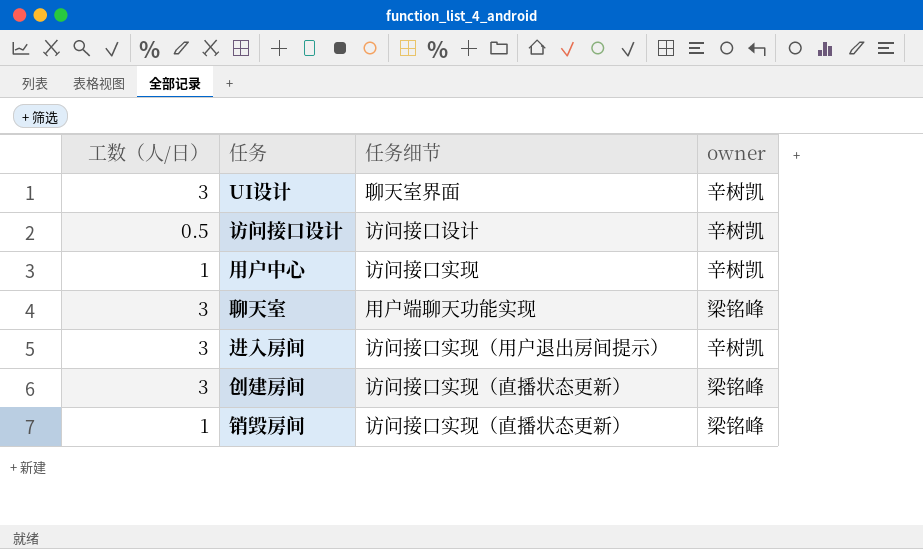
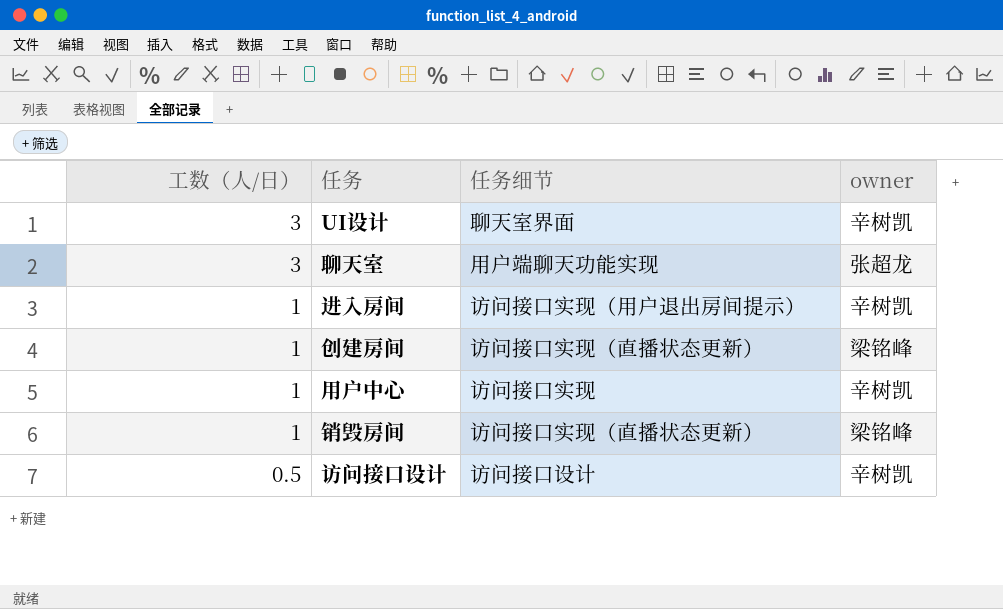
row order: none -> 工数（人/日） descending
聊天室 | owner: 梁铭峰 -> 张超龙
进入房间 | 工数（人/日）: 3 -> 1
创建房间 | 工数（人/日）: 3 -> 1

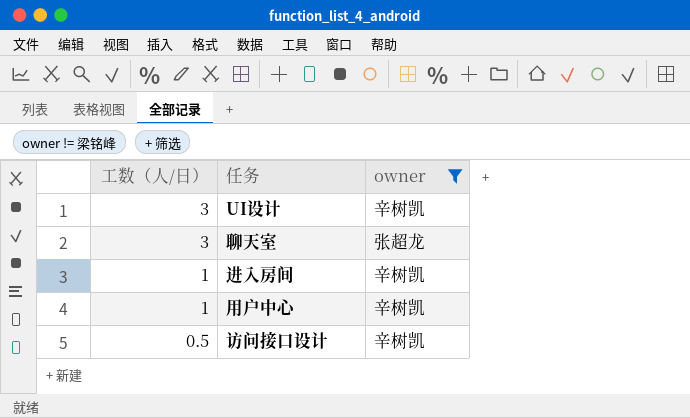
filter: none -> owner != 梁铭峰
column 任务细节 | position: 3 -> none

